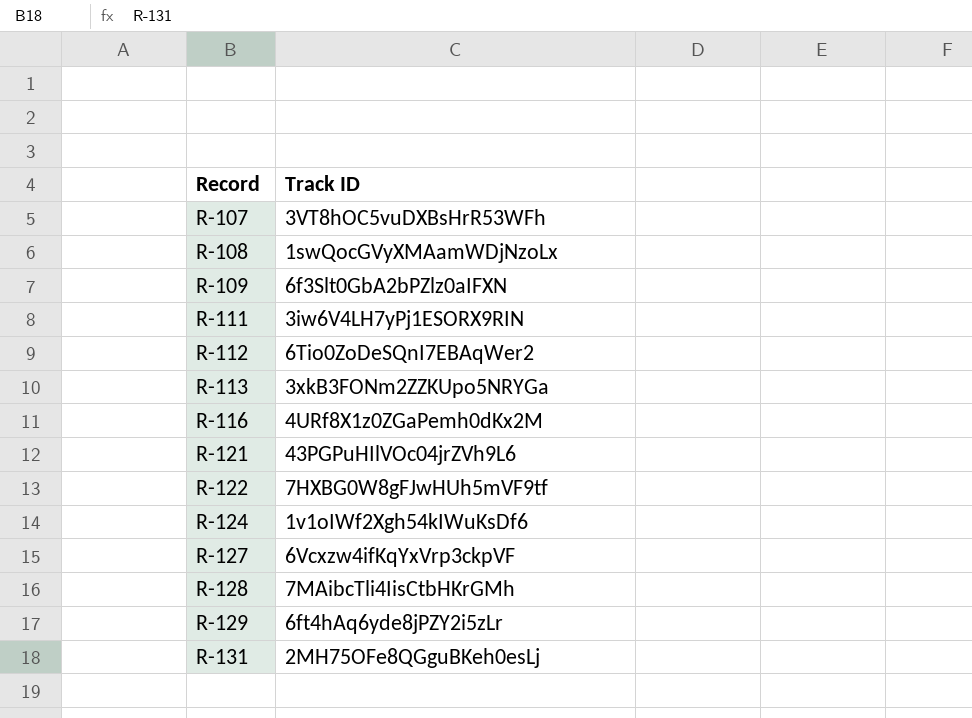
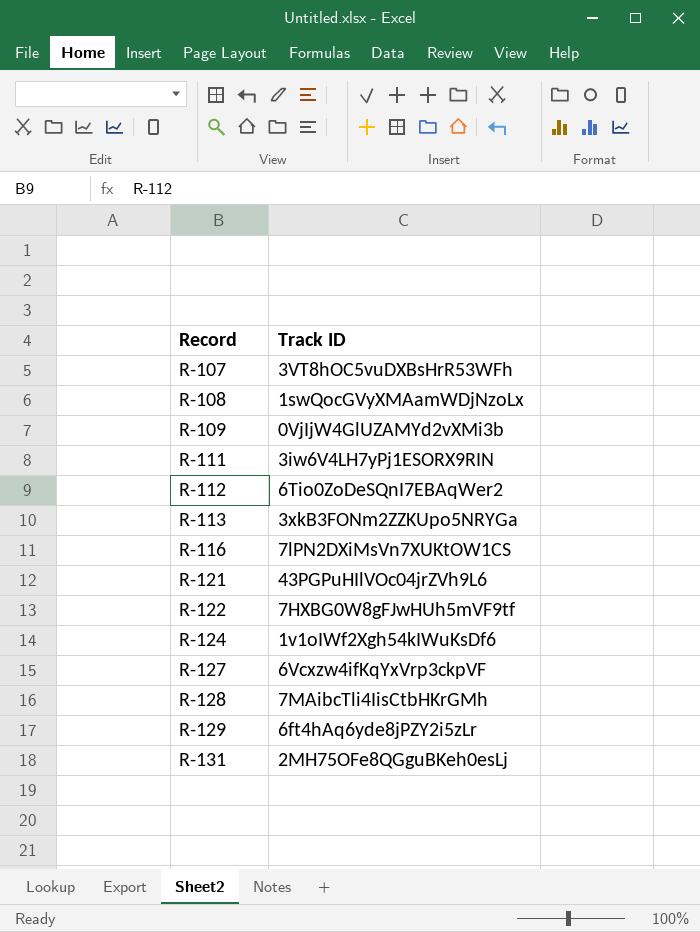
R-109 | Track ID: 6f3Slt0GbA2bPZlz0aIFXN -> 0VjIjW4GlUZAMYd2vXMi3b
R-116 | Track ID: 4URf8X1z0ZGaPemh0dKx2M -> 7lPN2DXiMsVn7XUKtOW1CS

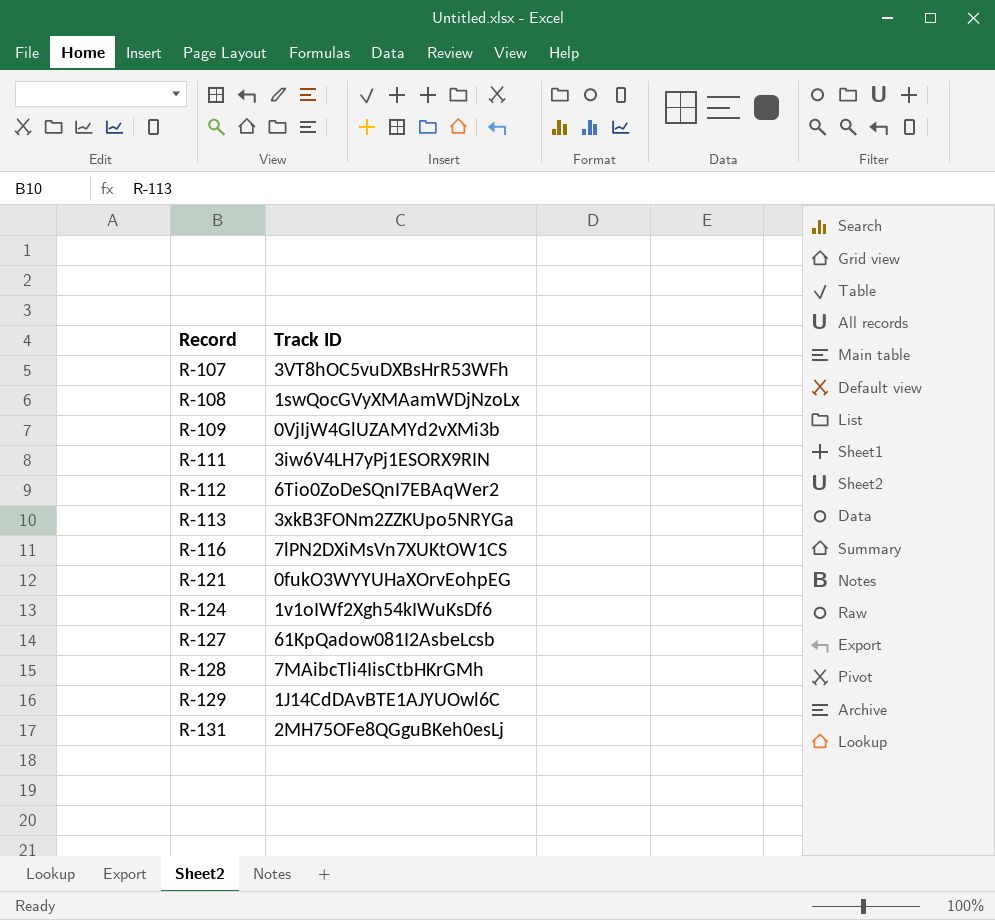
row R-122: 7HXBG0W8gFJwHUh5mVF9tf -> none
R-121 | Track ID: 43PGPuHIlVOc04jrZVh9L6 -> 0fukO3WYYUHaXOrvEohpEG
R-127 | Track ID: 6Vcxzw4ifKqYxVrp3ckpVF -> 61KpQadow081I2AsbeLcsb
R-129 | Track ID: 6ft4hAq6yde8jPZY2i5zLr -> 1J14CdDAvBTE1AJYUOwl6C

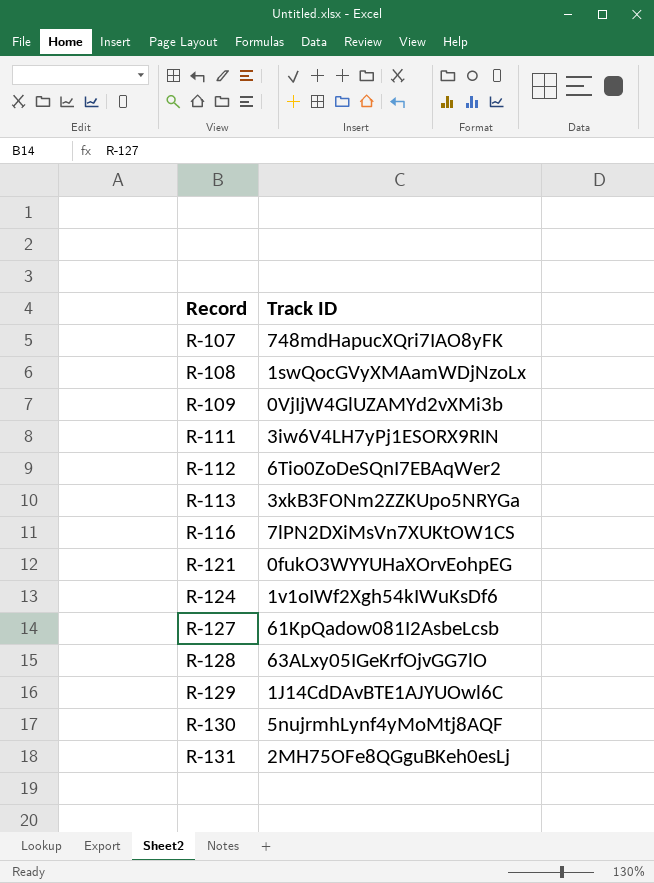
R-107 | Track ID: 3VT8hOC5vuDXBsHrR53WFh -> 748mdHapucXQri7IAO8yFK
R-128 | Track ID: 7MAibcTli4IisCtbHKrGMh -> 63ALxy05IGeKrfOjvGG7lO
row R-130: none -> 5nujrmhLynf4yMoMtj8AQF

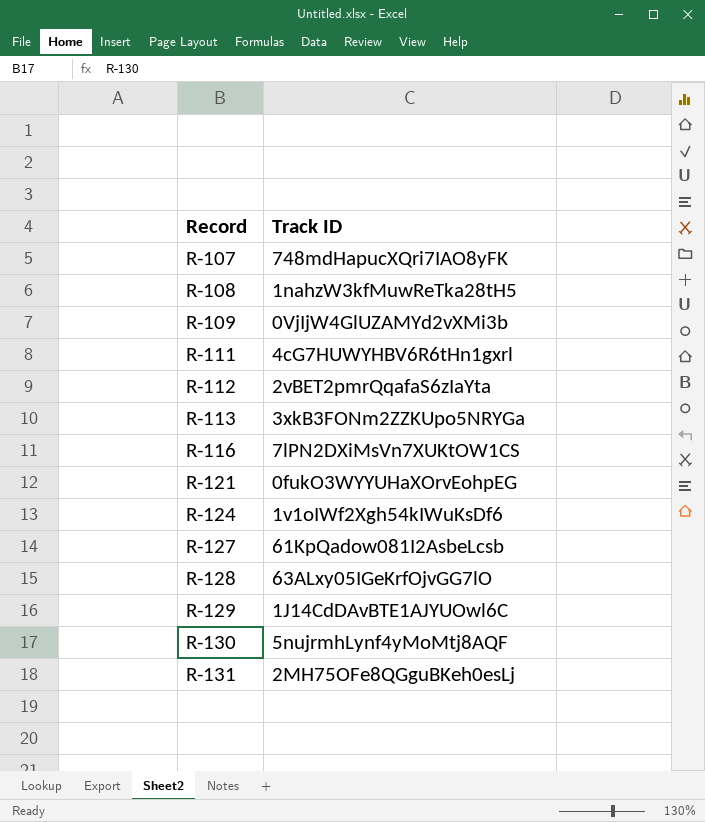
R-108 | Track ID: 1swQocGVyXMAamWDjNzoLx -> 1nahzW3kfMuwReTka28tH5
R-111 | Track ID: 3iw6V4LH7yPj1ESORX9RIN -> 4cG7HUWYHBV6R6tHn1gxrl
R-112 | Track ID: 6Tio0ZoDeSQnI7EBAqWer2 -> 2vBET2pmrQqafaS6zIaYta

